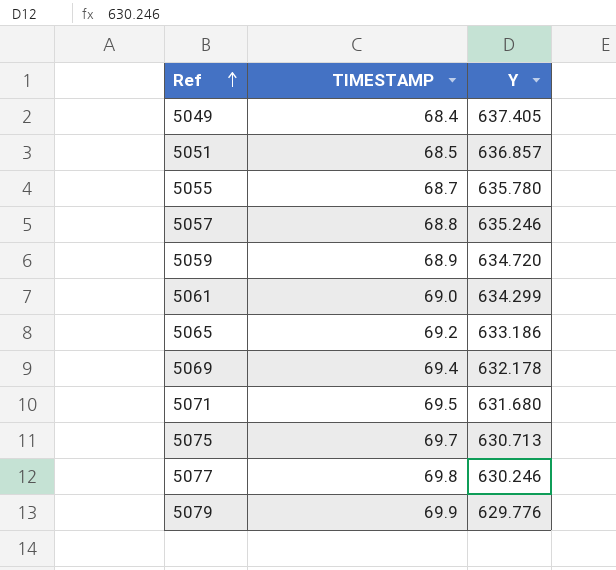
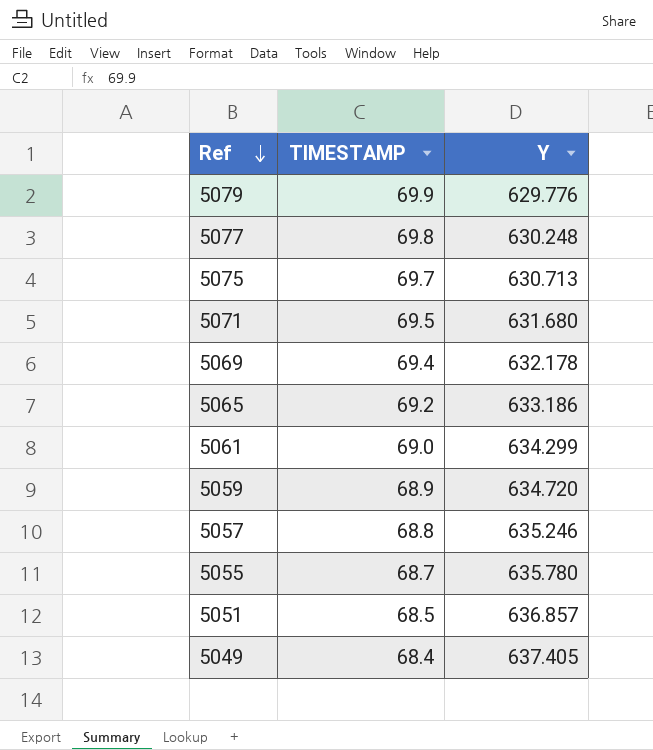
row order: Ref ascending -> Ref descending
5077 | Y: 630.246 -> 630.248

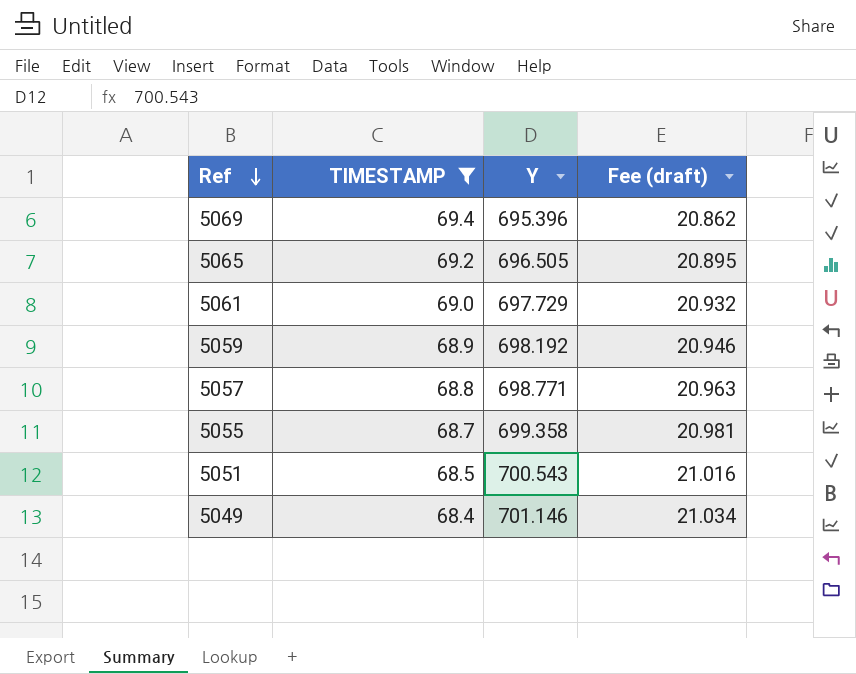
filter: none -> TIMESTAMP <= 69.4
column Fee (draft) | formula: none -> [Y] * 0.03
5069 | Y: 632.178 -> 695.396
5065 | Y: 633.186 -> 696.505
5061 | Y: 634.299 -> 697.729
5059 | Y: 634.720 -> 698.192
5057 | Y: 635.246 -> 698.771
5055 | Y: 635.780 -> 699.358
5051 | Y: 636.857 -> 700.543
5049 | Y: 637.405 -> 701.146

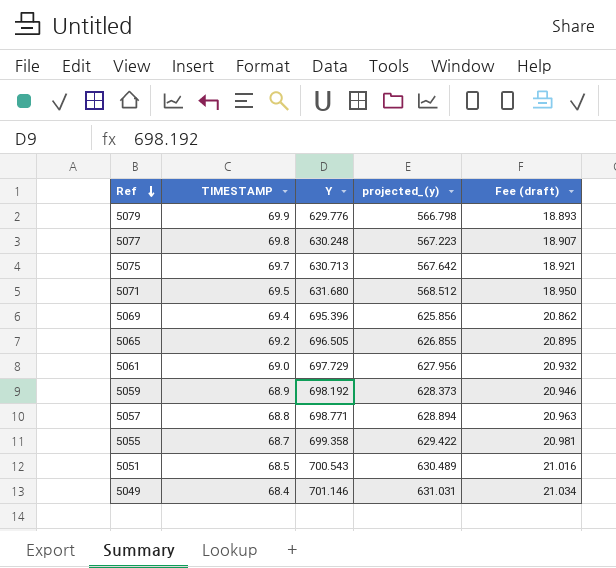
filter: TIMESTAMP <= 69.4 -> none
column projected_(y) | formula: none -> [Y] * 0.9

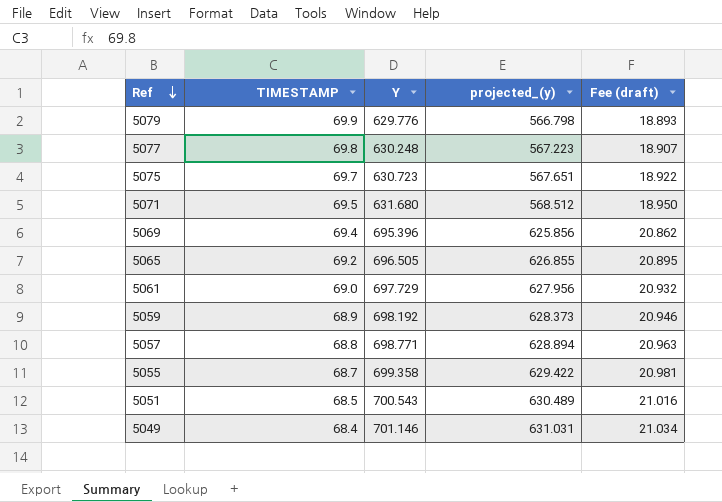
5075 | Y: 630.713 -> 630.723
5075 | projected_(y): 567.642 -> 567.651
5075 | Fee (draft): 18.921 -> 18.922

